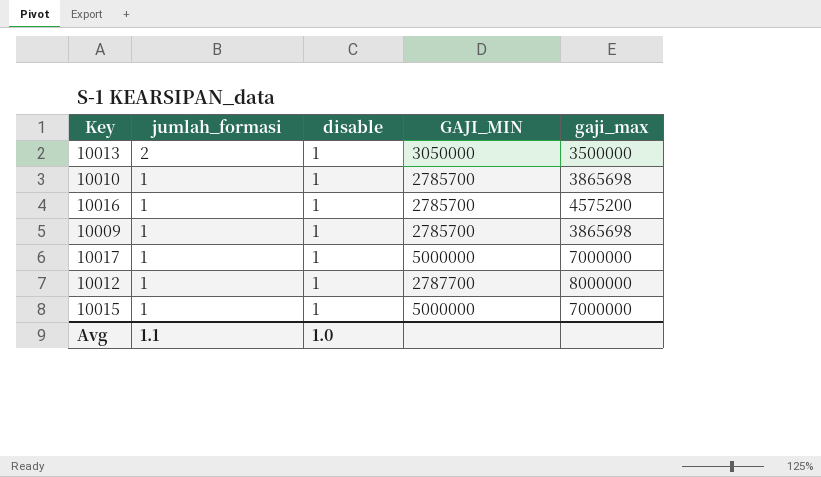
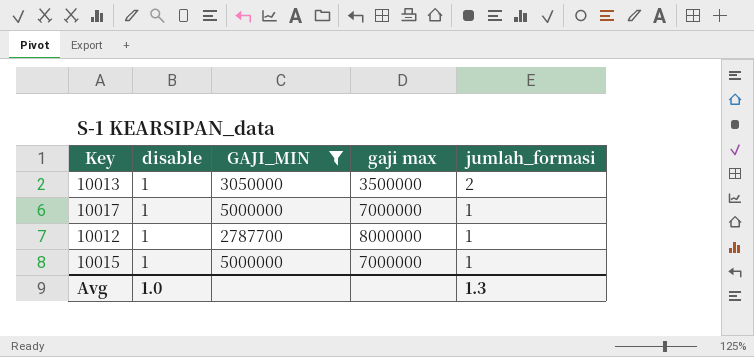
filter: none -> GAJI_MIN != 2785700
column name: gaji_max -> gaji max
column jumlah_formasi | position: 2 -> 5
Avg | jumlah_formasi: 1.1 -> 1.3

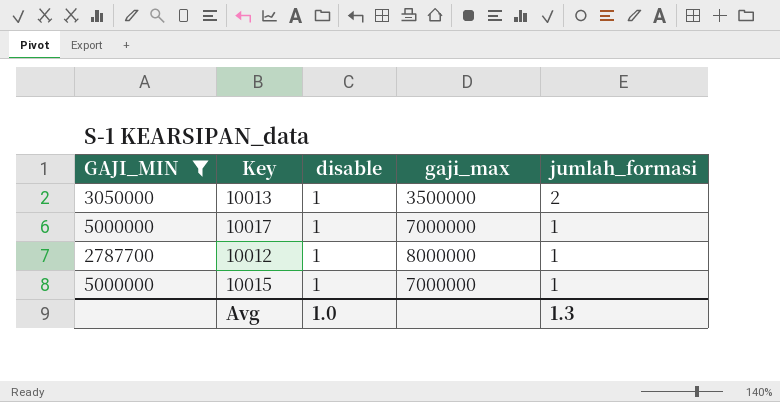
column GAJI_MIN | position: 3 -> 1
column name: gaji max -> gaji_max

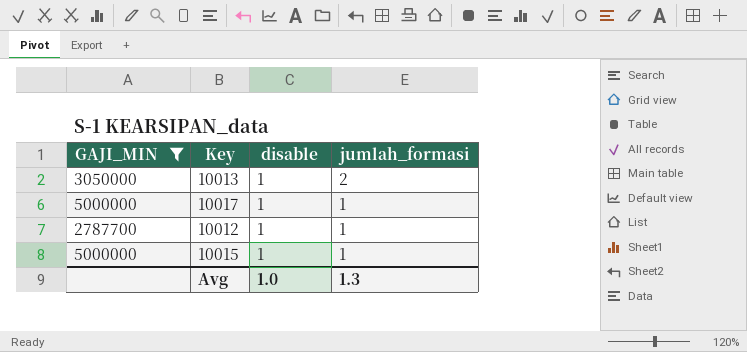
column gaji_max | position: 4 -> none

